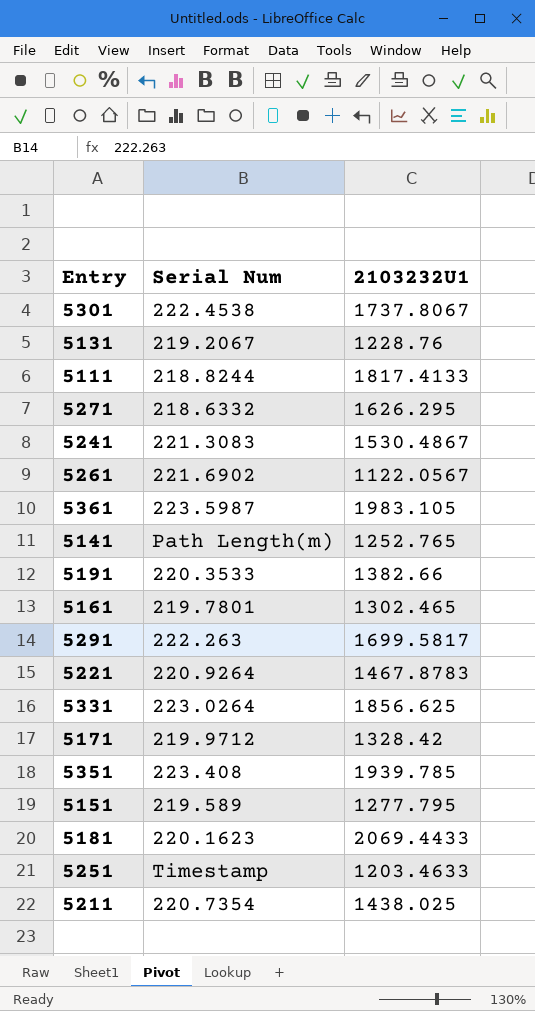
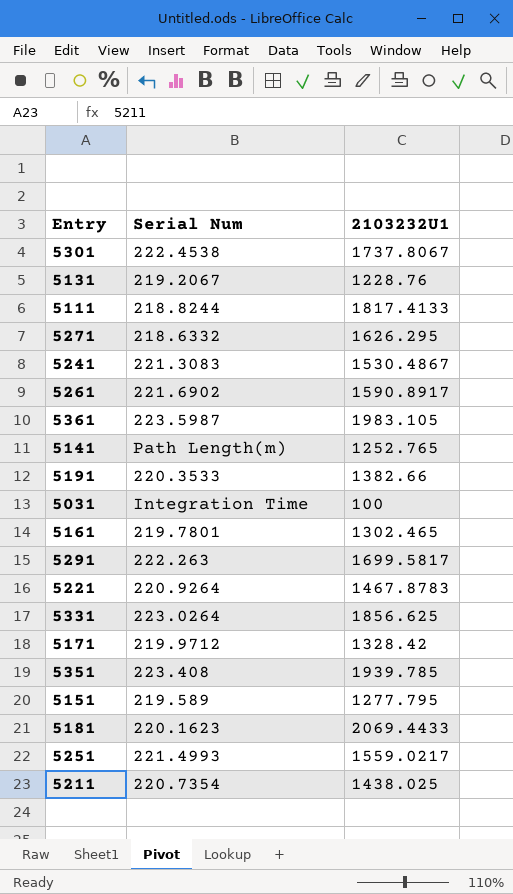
5261 | 2103232U1: 1122.0567 -> 1590.8917
row 5031: none -> Integration Time | 100
5251 | Serial Num: Timestamp -> 221.4993
5251 | 2103232U1: 1203.4633 -> 1559.0217

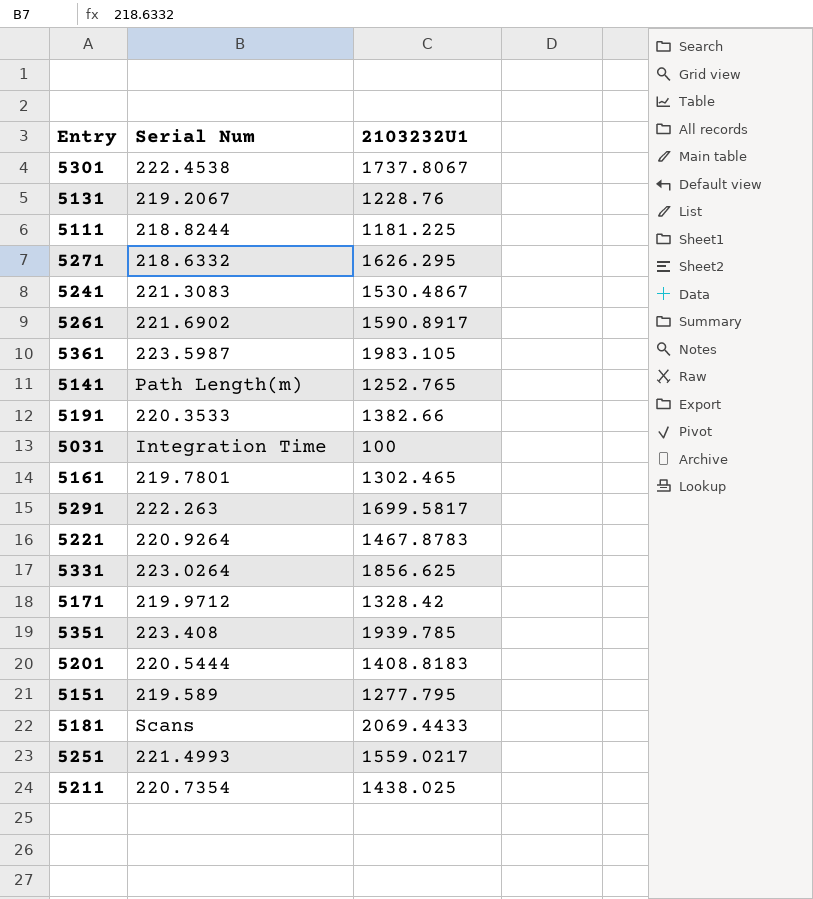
5111 | 2103232U1: 1817.4133 -> 1181.225
row 5201: none -> 220.5444 | 1408.8183
5181 | Serial Num: 220.1623 -> Scans

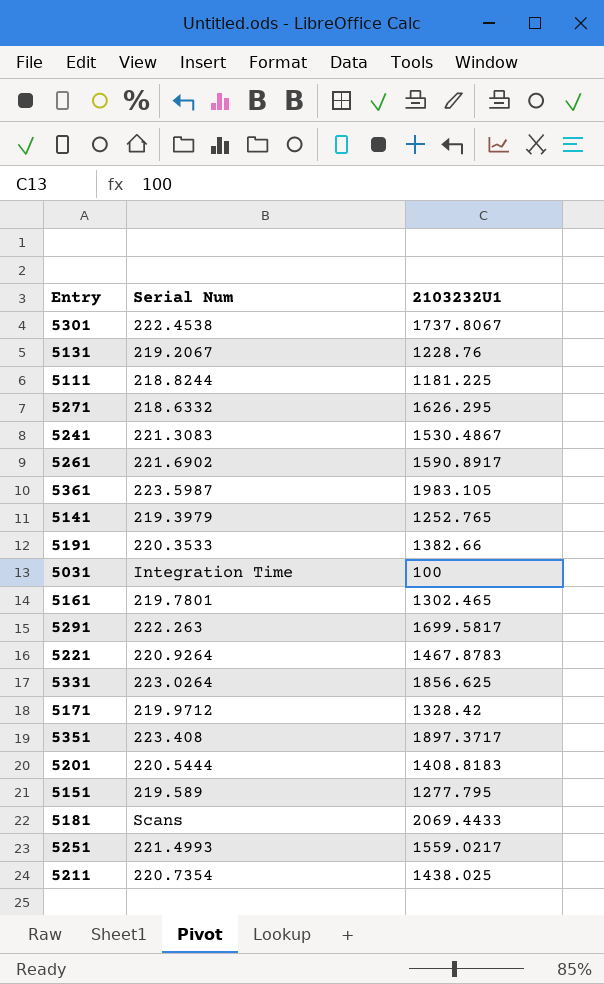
5141 | Serial Num: Path Length(m) -> 219.3979
5351 | 2103232U1: 1939.785 -> 1897.3717

